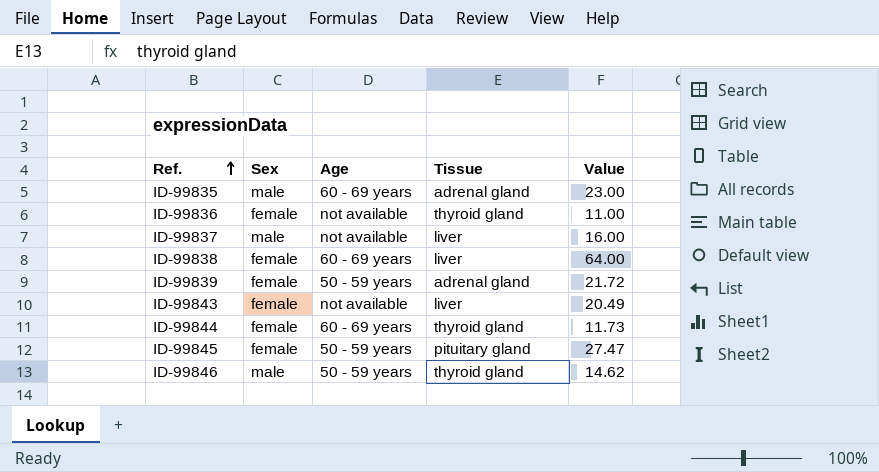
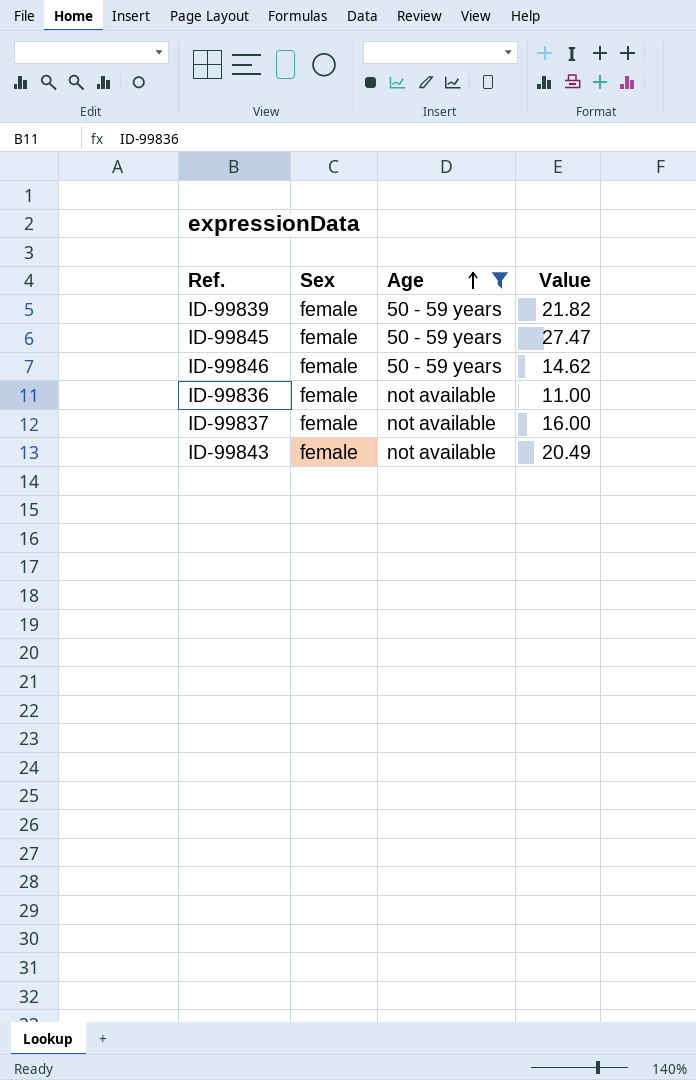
filter: none -> Age != 60 - 69 years
row order: Ref. ascending -> Age ascending
column Tissue | position: 4 -> none
ID-99839 | Value: 21.72 -> 21.82
ID-99846 | Sex: male -> female
ID-99837 | Sex: male -> female

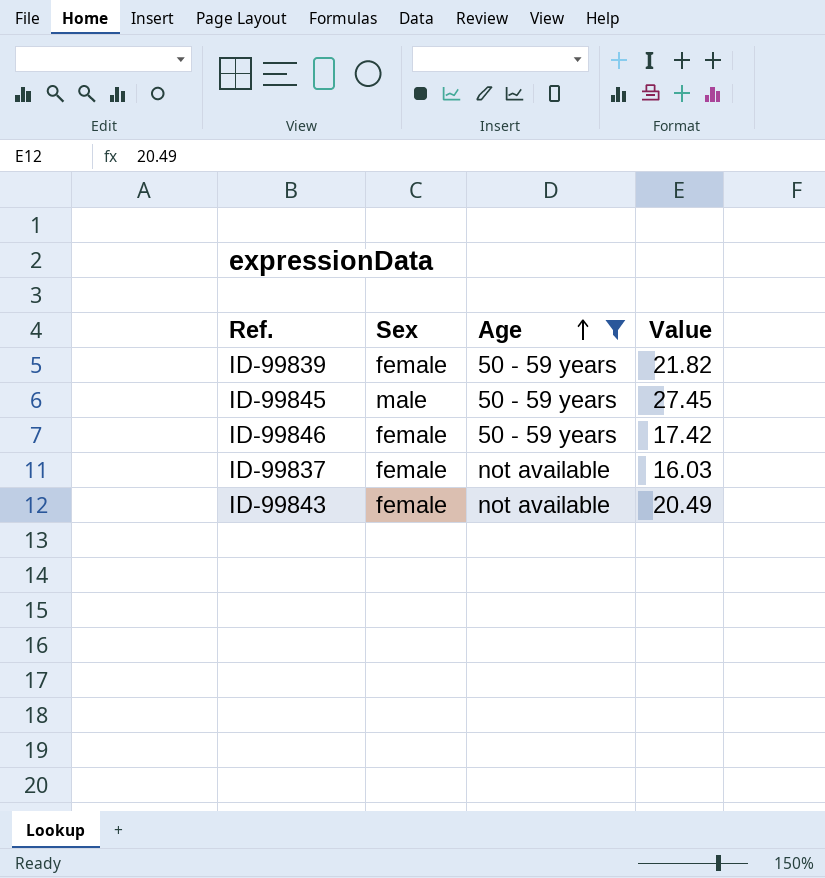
row ID-99836: female | not available | 11.00 -> none
ID-99845 | Sex: female -> male
ID-99845 | Value: 27.47 -> 27.45
ID-99846 | Value: 14.62 -> 17.42
ID-99837 | Value: 16.00 -> 16.03

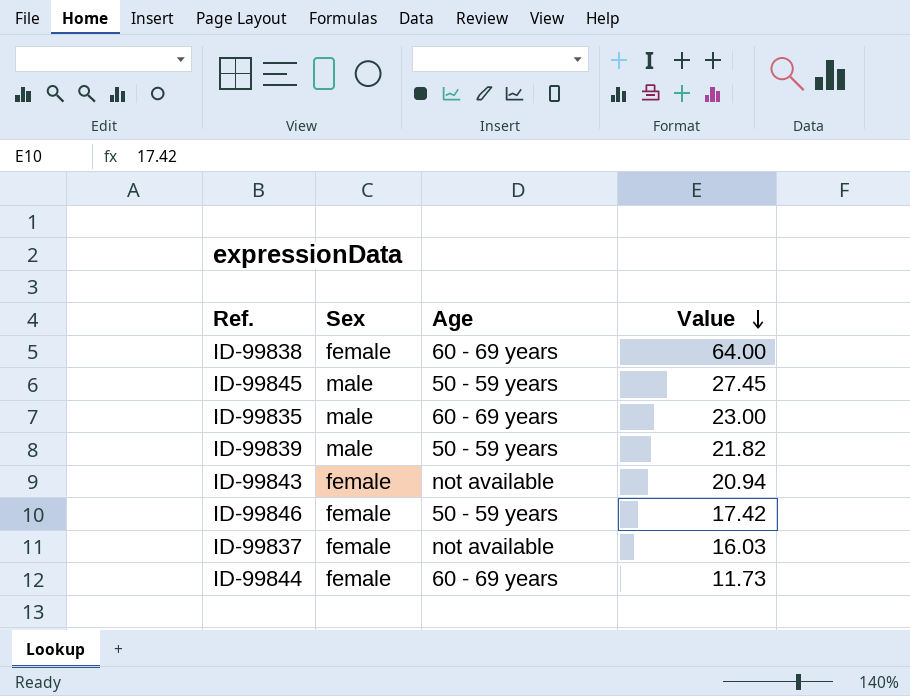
filter: Age != 60 - 69 years -> none
row order: Age ascending -> Value descending
ID-99839 | Sex: female -> male
ID-99843 | Value: 20.49 -> 20.94

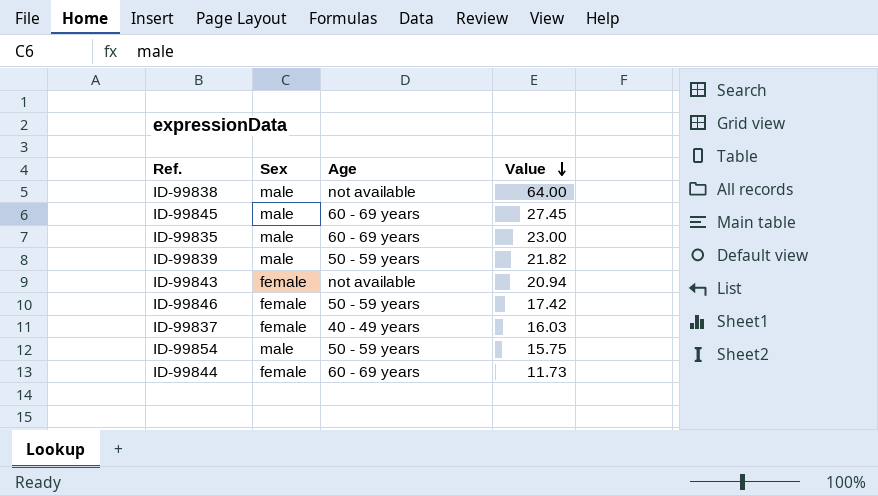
ID-99838 | Sex: female -> male
ID-99838 | Age: 60 - 69 years -> not available
ID-99845 | Age: 50 - 59 years -> 60 - 69 years
ID-99837 | Age: not available -> 40 - 49 years
row ID-99854: none -> male | 50 - 59 years | 15.75

